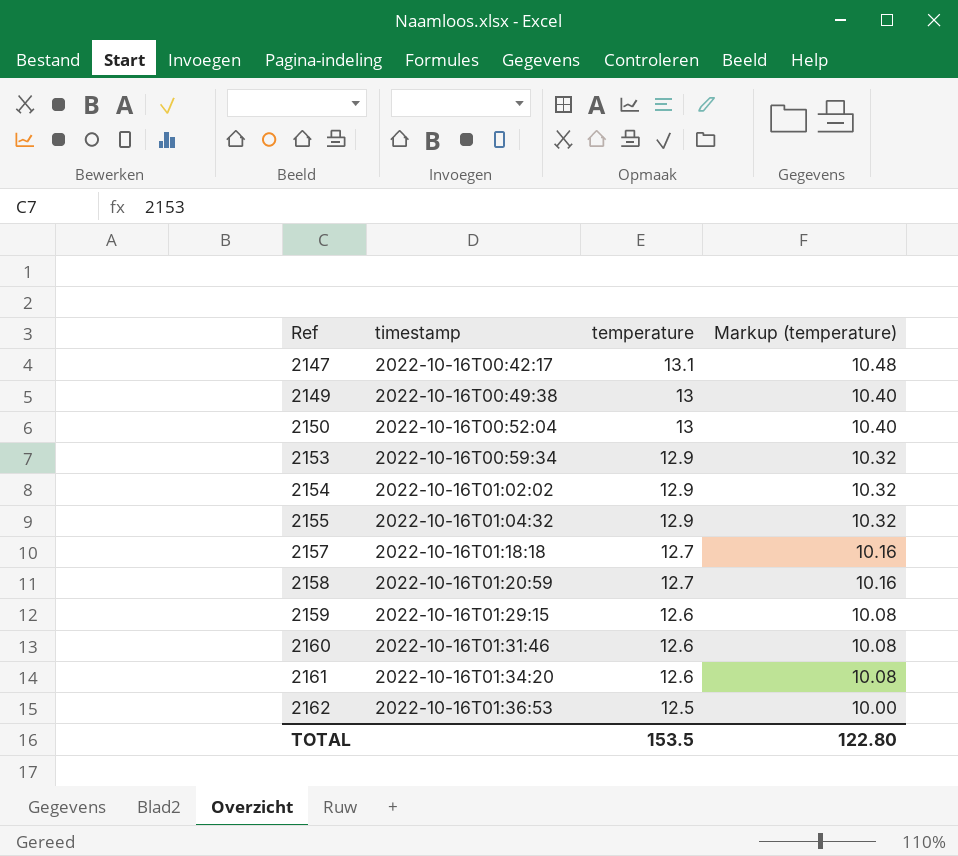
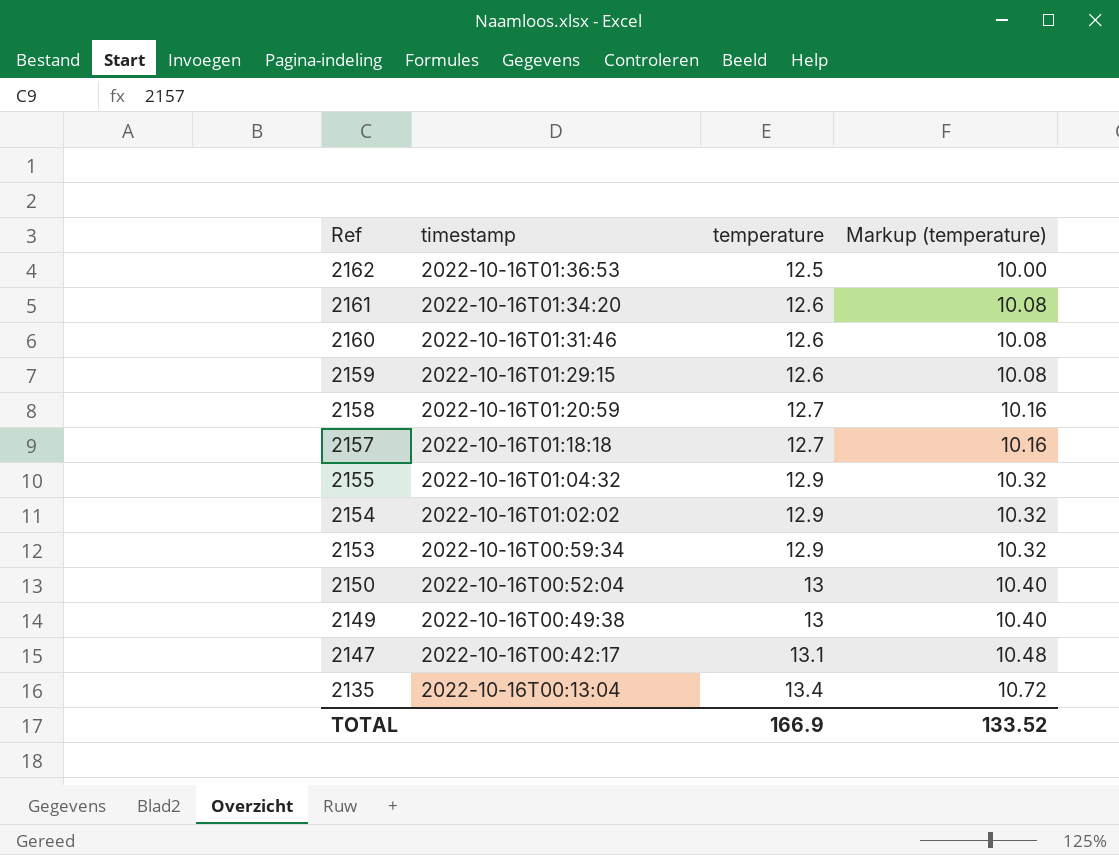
row order: Ref ascending -> Ref descending
row 2135: none -> 2022-10-16T00:13:04 | 13.4 | 10.72
TOTAL | temperature: 153.5 -> 166.9
TOTAL | Markup (temperature): 122.80 -> 133.52

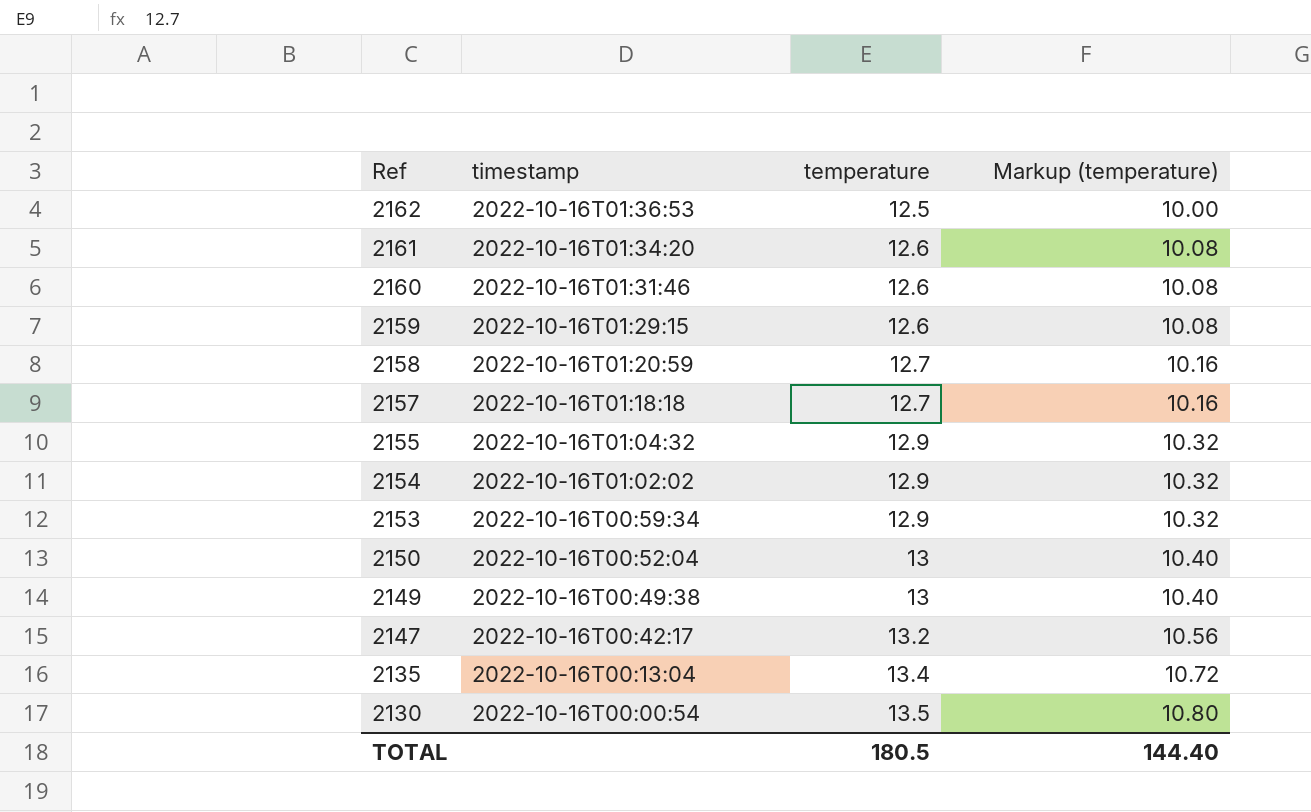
2147 | temperature: 13.1 -> 13.2
2147 | Markup (temperature): 10.48 -> 10.56
row 2130: none -> 2022-10-16T00:00:54 | 13.5 | 10.80
TOTAL | temperature: 166.9 -> 180.5
TOTAL | Markup (temperature): 133.52 -> 144.40

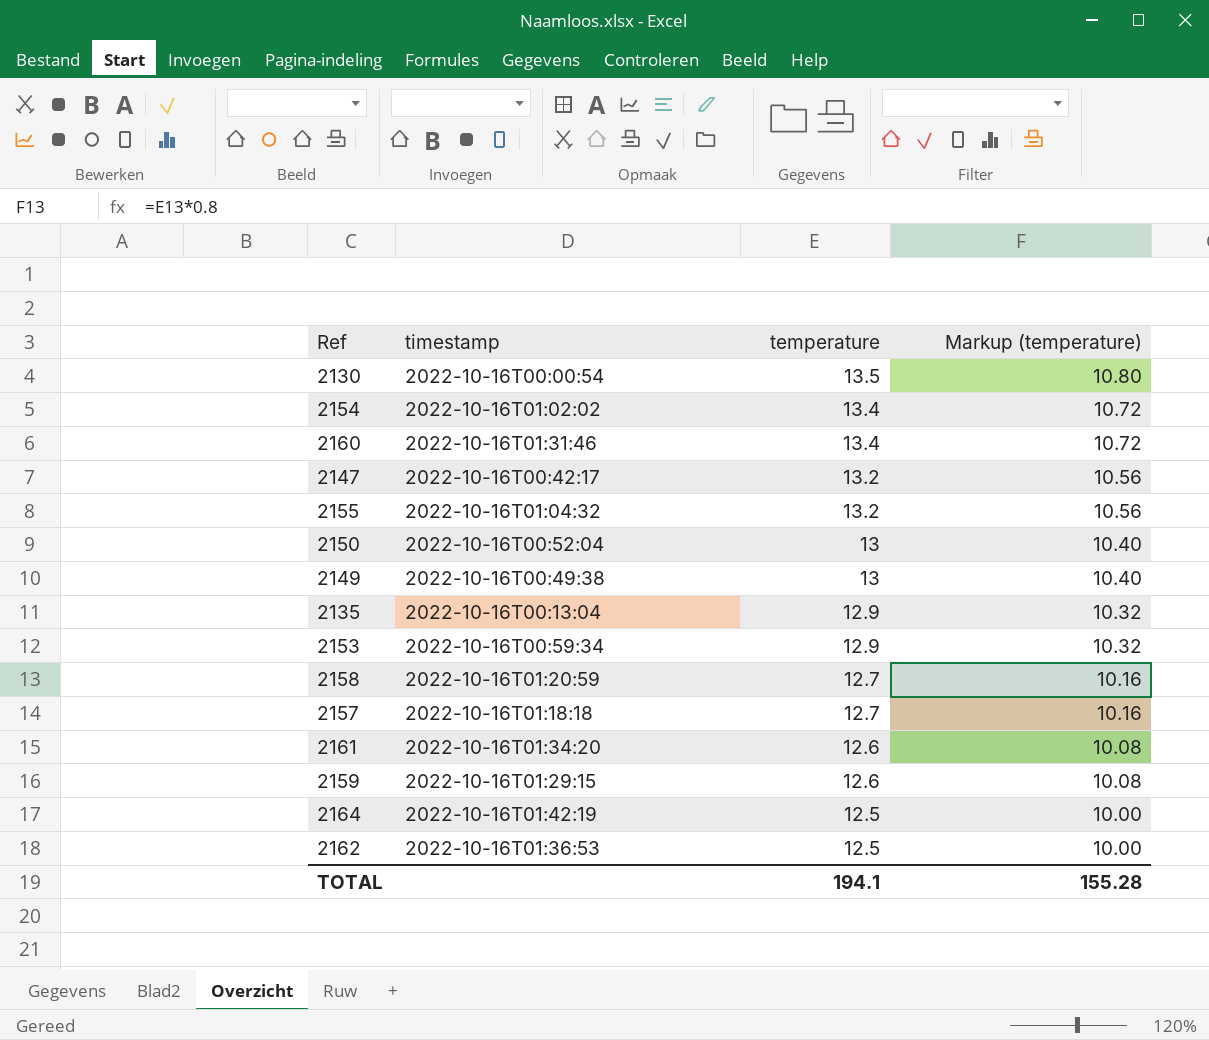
row order: Ref descending -> temperature descending
2154 | temperature: 12.9 -> 13.4
2154 | Markup (temperature): 10.32 -> 10.72
2160 | temperature: 12.6 -> 13.4
2160 | Markup (temperature): 10.08 -> 10.72
2155 | temperature: 12.9 -> 13.2
2155 | Markup (temperature): 10.32 -> 10.56
2135 | temperature: 13.4 -> 12.9
2135 | Markup (temperature): 10.72 -> 10.32
row 2164: none -> 2022-10-16T01:42:19 | 12.5 | 10.00
TOTAL | temperature: 180.5 -> 194.1
TOTAL | Markup (temperature): 144.40 -> 155.28

